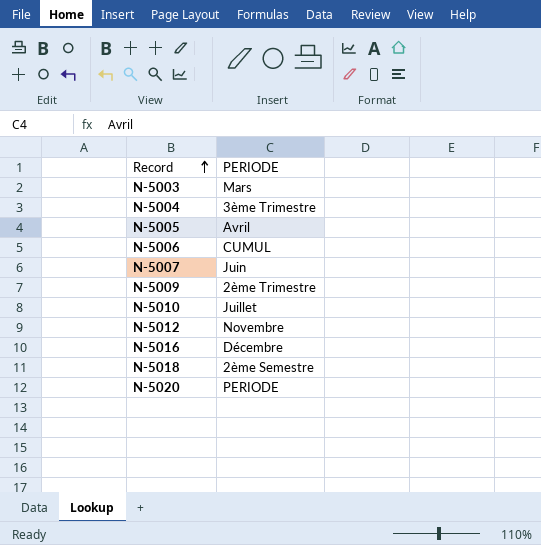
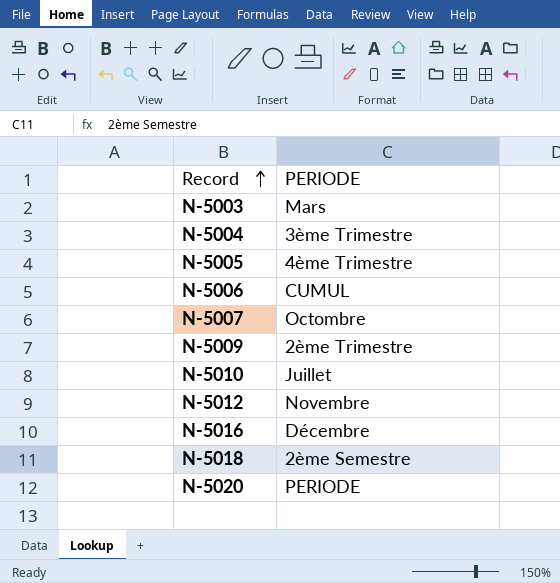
N-5005 | PERIODE: Avril -> 4ème Trimestre
N-5007 | PERIODE: Juin -> Octombre

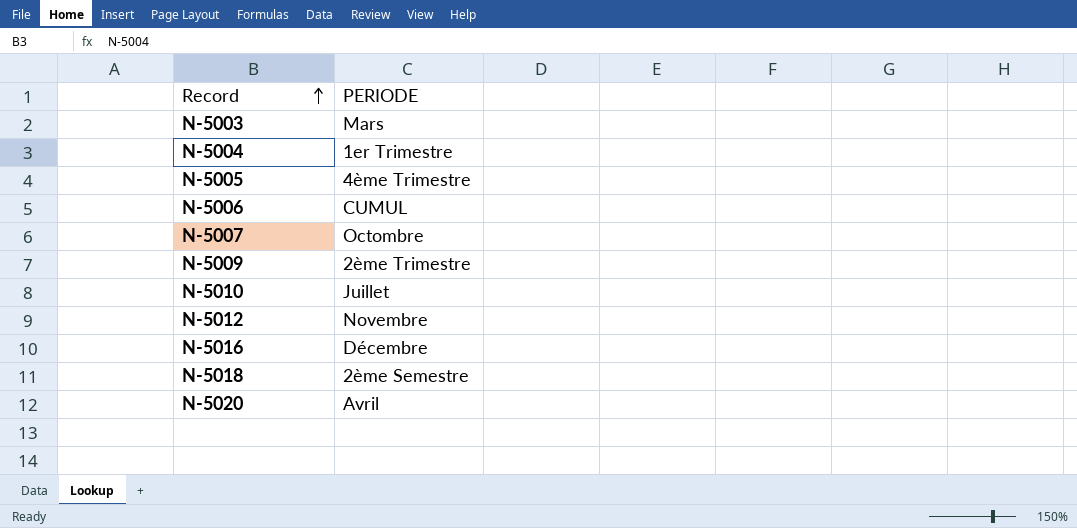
N-5004 | PERIODE: 3ème Trimestre -> 1er Trimestre
N-5020 | PERIODE: PERIODE -> Avril

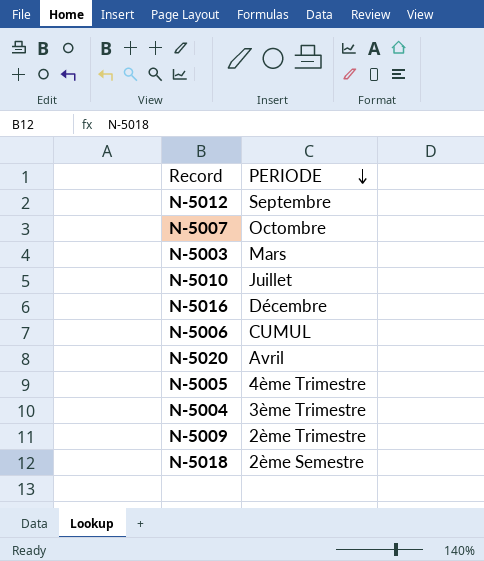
row order: Record ascending -> PERIODE descending
N-5012 | PERIODE: Novembre -> Septembre
N-5004 | PERIODE: 1er Trimestre -> 3ème Trimestre

